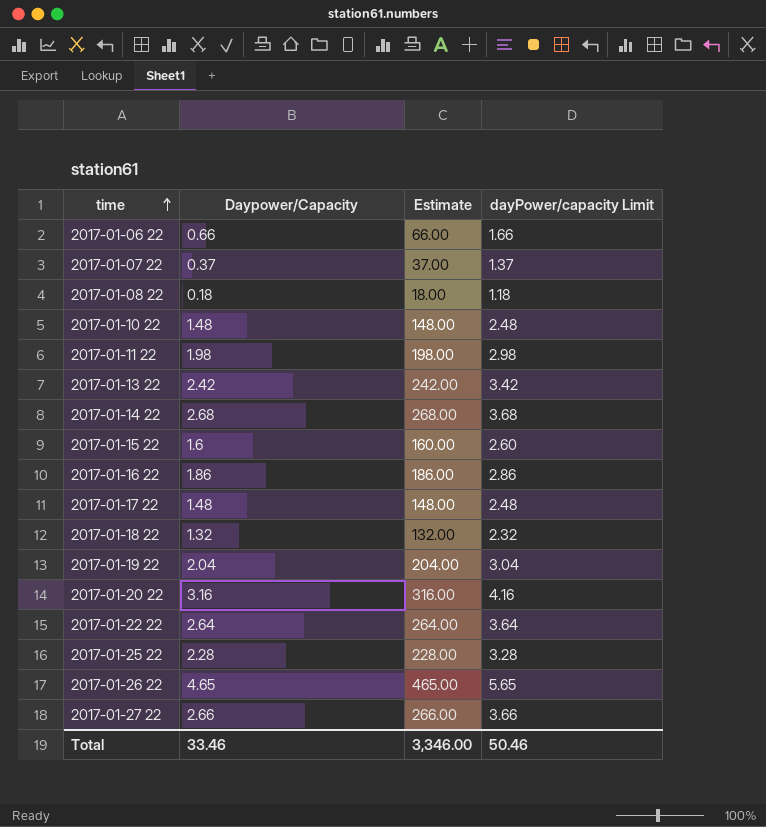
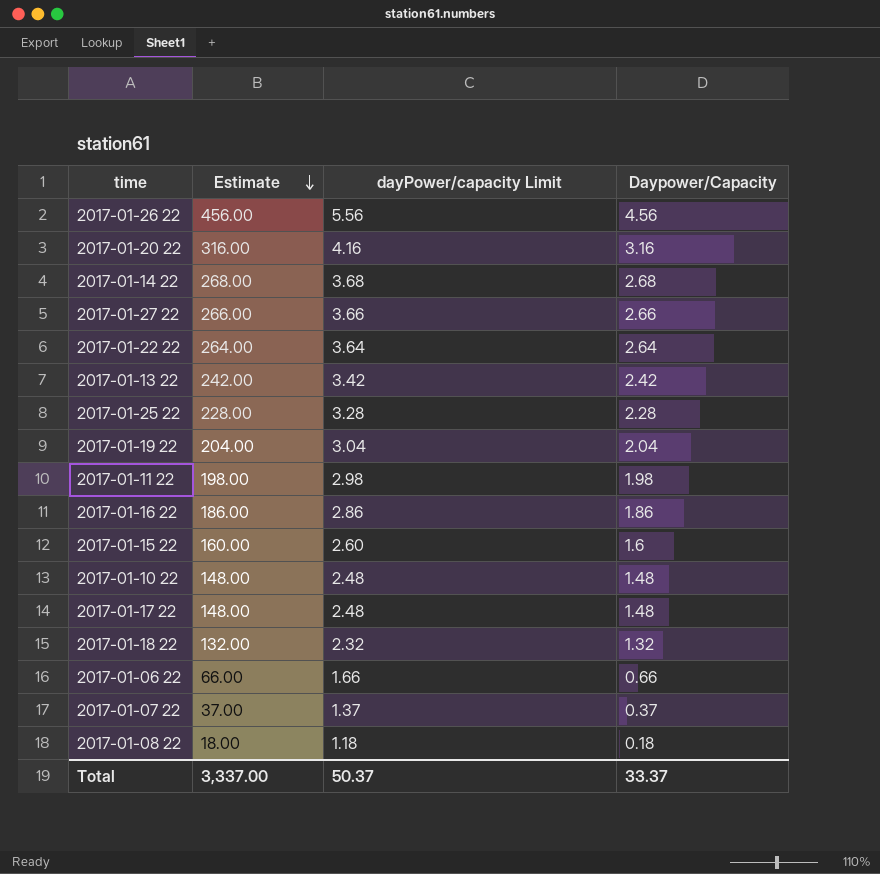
row order: time ascending -> Estimate descending
column Daypower/Capacity | position: 2 -> 4
2017-01-26 22 | Estimate: 465.00 -> 456.00
2017-01-26 22 | dayPower/capacity Limit: 5.65 -> 5.56
2017-01-26 22 | Daypower/Capacity: 4.65 -> 4.56
Total | Estimate: 3,346.00 -> 3,337.00
Total | dayPower/capacity Limit: 50.46 -> 50.37
Total | Daypower/Capacity: 33.46 -> 33.37

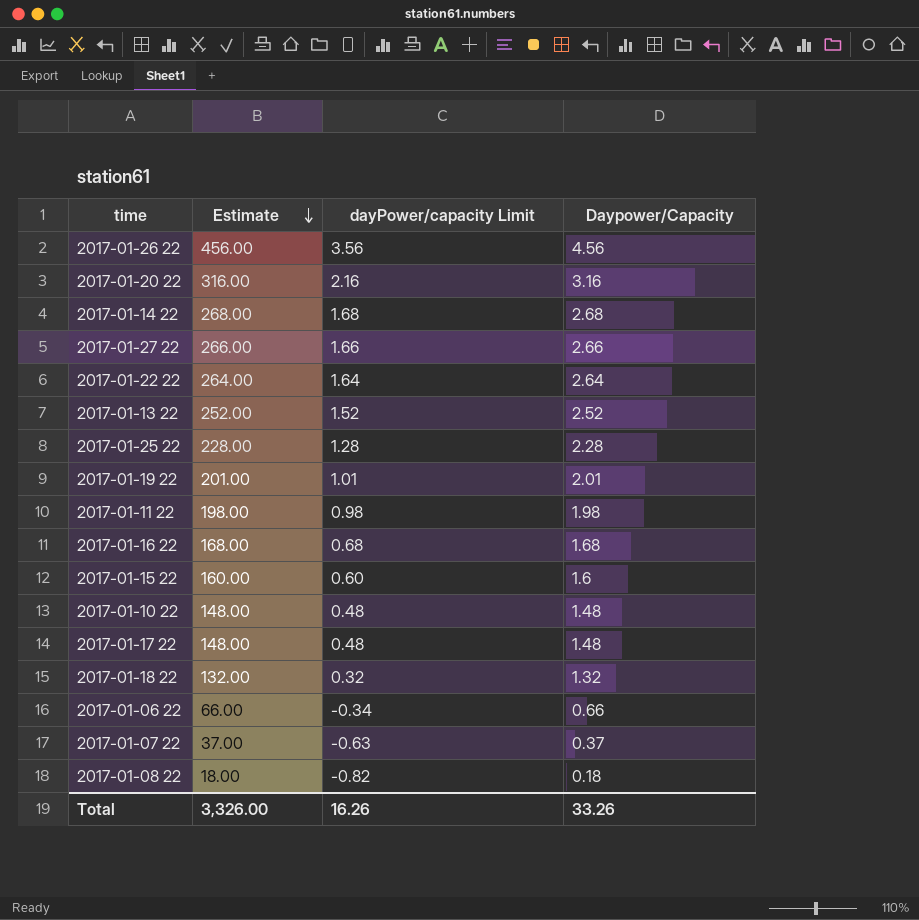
column dayPower/capacity Limit | formula: [Daypower/Capacity] + 1 -> [Daypower/Capacity] - 1
2017-01-13 22 | Estimate: 242.00 -> 252.00
2017-01-13 22 | Daypower/Capacity: 2.42 -> 2.52
2017-01-19 22 | Estimate: 204.00 -> 201.00
2017-01-19 22 | Daypower/Capacity: 2.04 -> 2.01
2017-01-16 22 | Estimate: 186.00 -> 168.00
2017-01-16 22 | Daypower/Capacity: 1.86 -> 1.68
Total | Estimate: 3,337.00 -> 3,326.00
Total | dayPower/capacity Limit: 50.37 -> 16.26
Total | Daypower/Capacity: 33.37 -> 33.26

